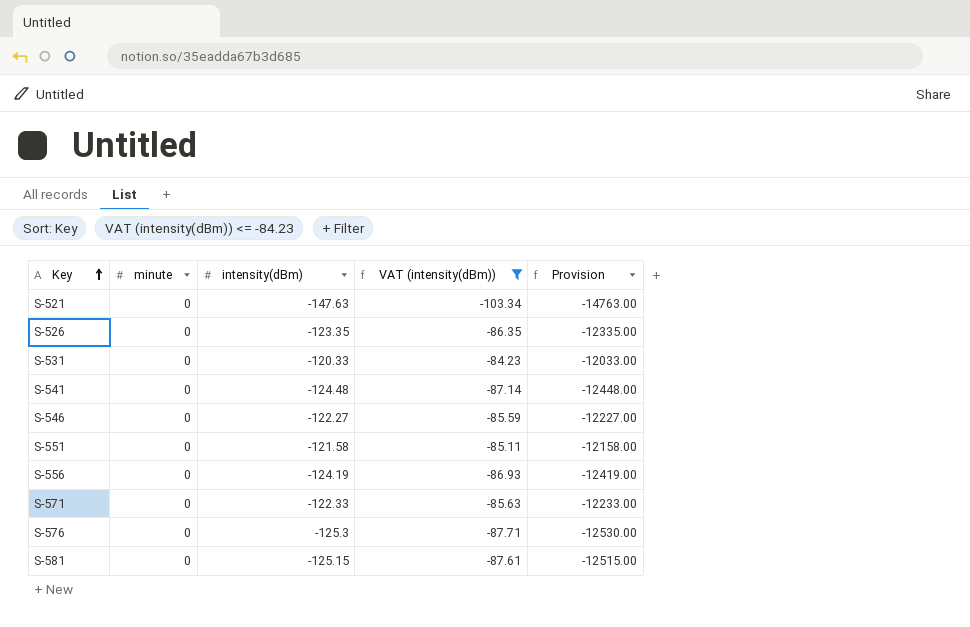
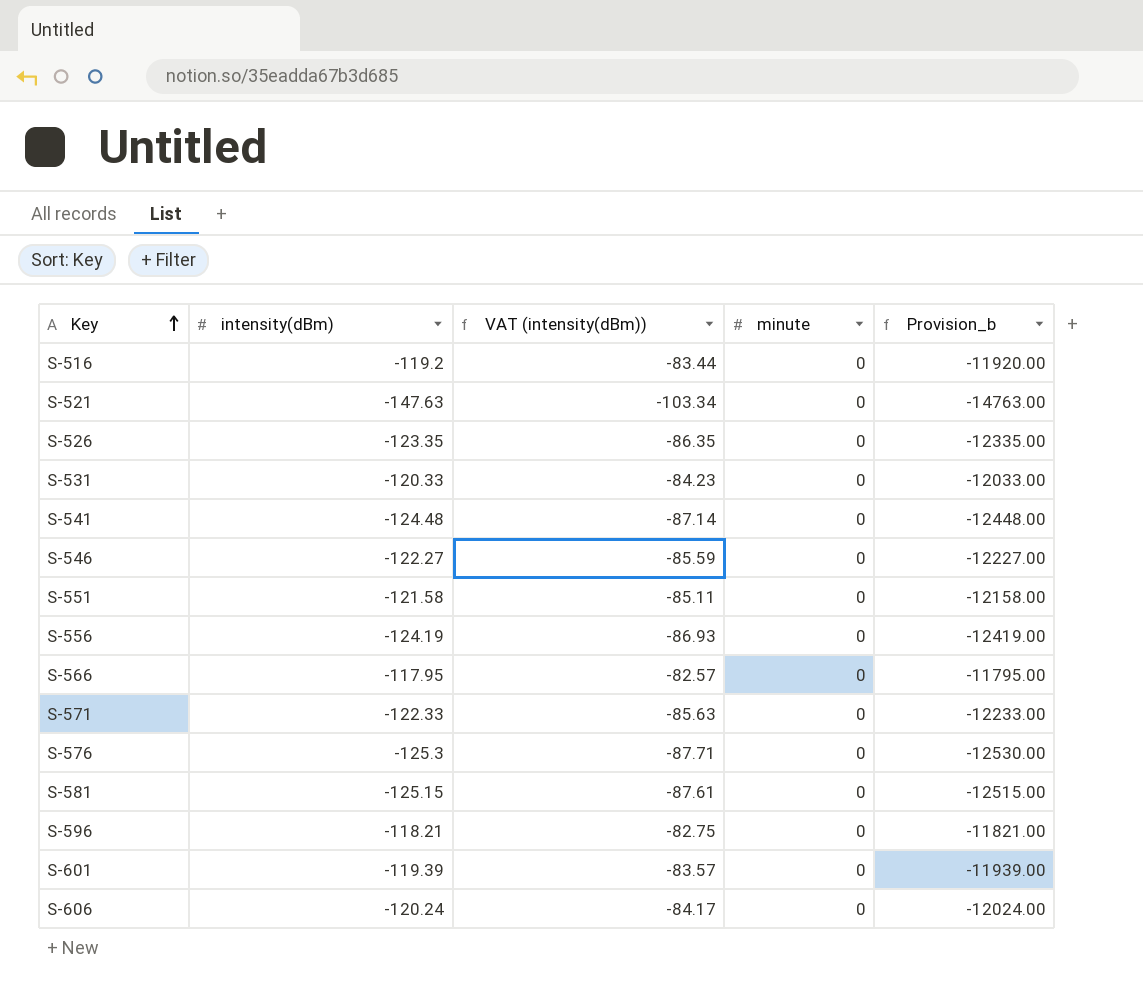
filter: VAT (intensity(dBm)) <= -84.23 -> none
column minute | position: 2 -> 4
column name: Provision -> Provision_b

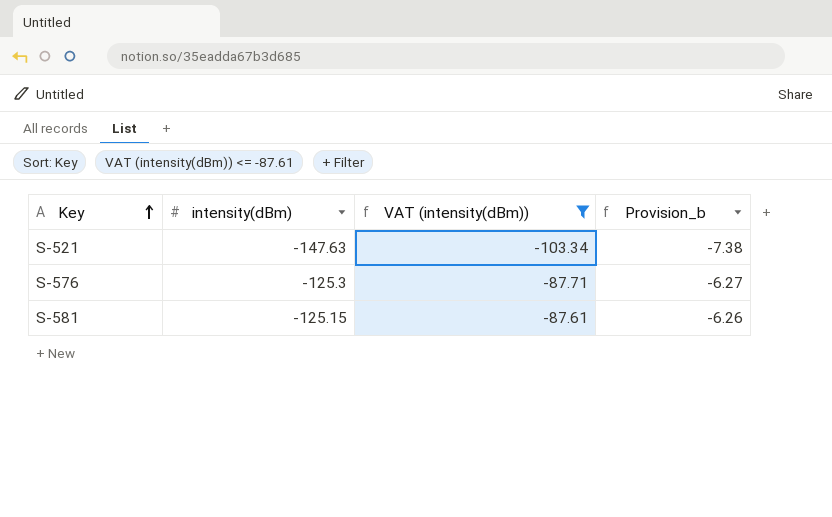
filter: none -> VAT (intensity(dBm)) <= -87.61
column minute | position: 4 -> none
column Provision_b | formula: [intensity(dBm)] * 100 -> [intensity(dBm)] * 0.05

